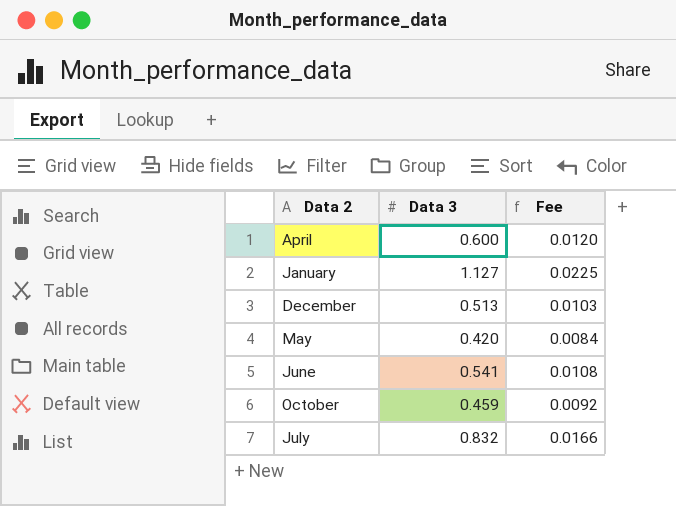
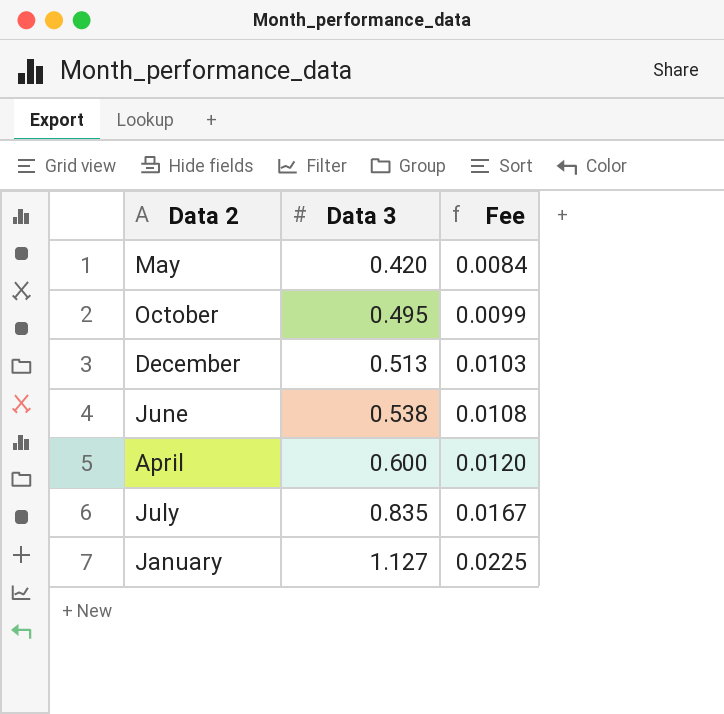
row order: none -> Data 3 ascending
October | Data 3: 0.459 -> 0.495
October | Fee: 0.0092 -> 0.0099
June | Data 3: 0.541 -> 0.538
July | Data 3: 0.832 -> 0.835
July | Fee: 0.0166 -> 0.0167

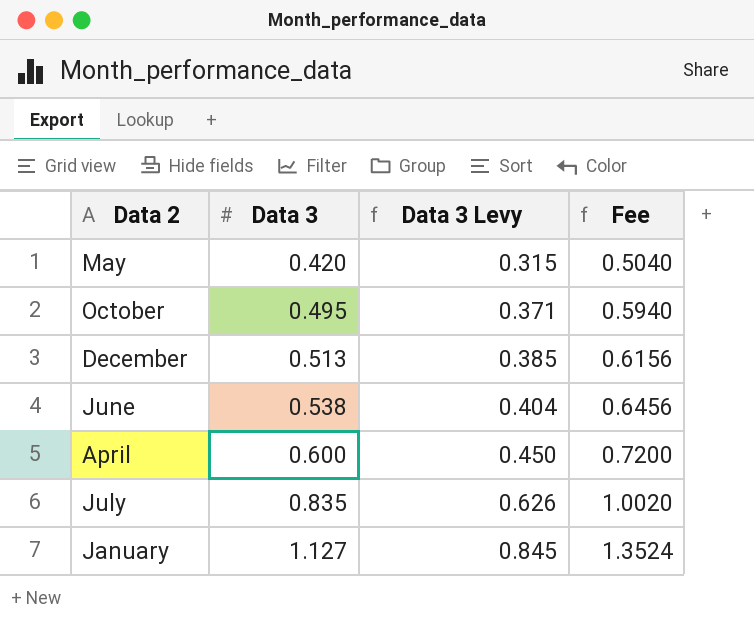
column Data 3 Levy | formula: none -> [Data 3] * 0.75
column Fee | formula: [Data 3] * 0.02 -> [Data 3] * 1.2

